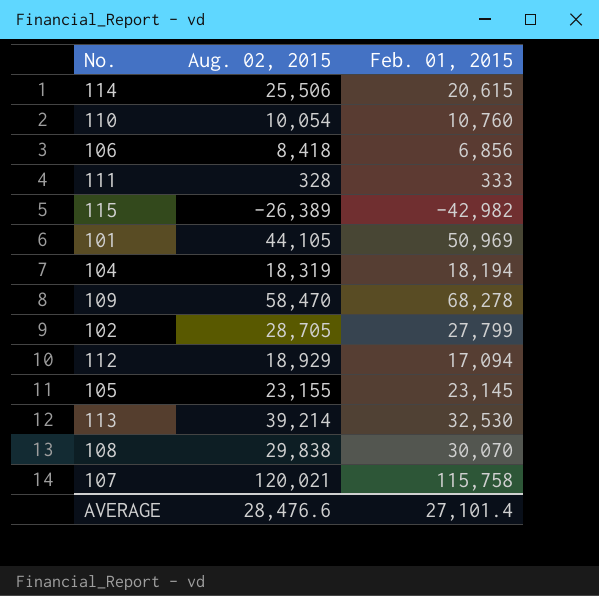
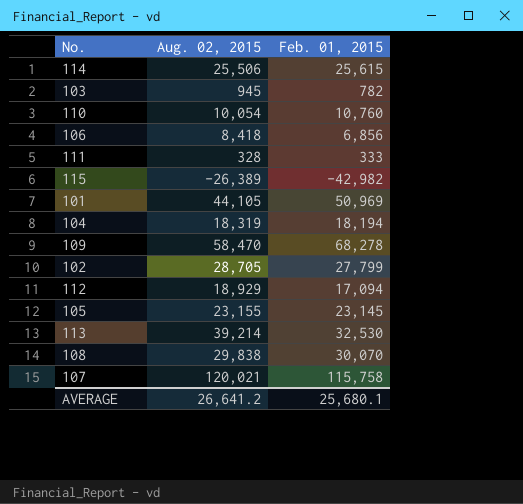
114 | Feb. 01, 2015: 20,615 -> 25,615
row 103: none -> 945 | 782
AVERAGE | Aug. 02, 2015: 28,476.6 -> 26,641.2
AVERAGE | Feb. 01, 2015: 27,101.4 -> 25,680.1

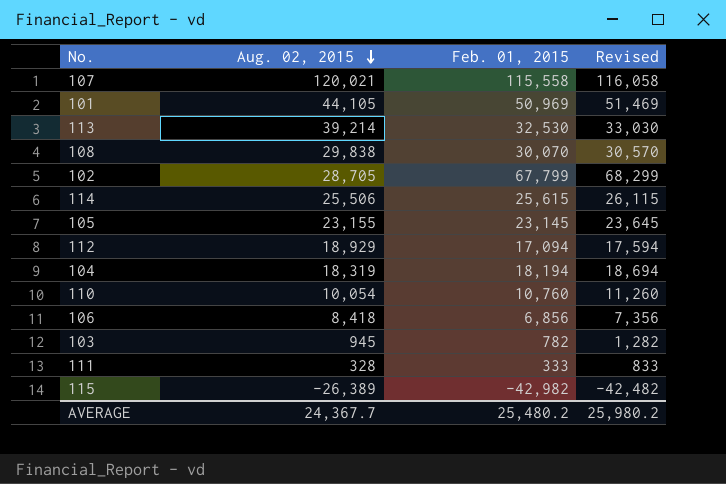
row order: none -> Aug. 02, 2015 descending
column Revised | formula: none -> [Feb. 01, 2015] + 500
row 109: 58,470 | 68,278 -> none
107 | Feb. 01, 2015: 115,758 -> 115,558
102 | Feb. 01, 2015: 27,799 -> 67,799
AVERAGE | Aug. 02, 2015: 26,641.2 -> 24,367.7
AVERAGE | Feb. 01, 2015: 25,680.1 -> 25,480.2

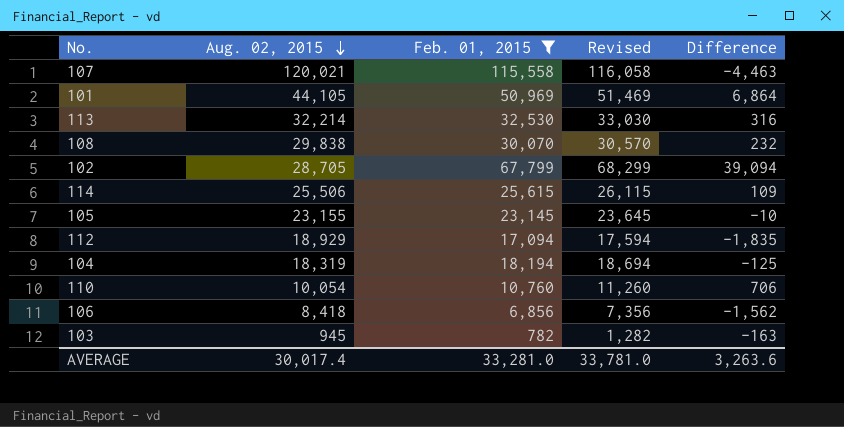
filter: none -> Feb. 01, 2015 >= 782
column Difference | formula: none -> [Feb. 01, 2015] - [Aug. 02, 2015]
113 | Aug. 02, 2015: 39,214 -> 32,214
AVERAGE | Aug. 02, 2015: 24,367.7 -> 30,017.4
AVERAGE | Feb. 01, 2015: 25,480.2 -> 33,281.0
AVERAGE | Revised: 25,980.2 -> 33,781.0

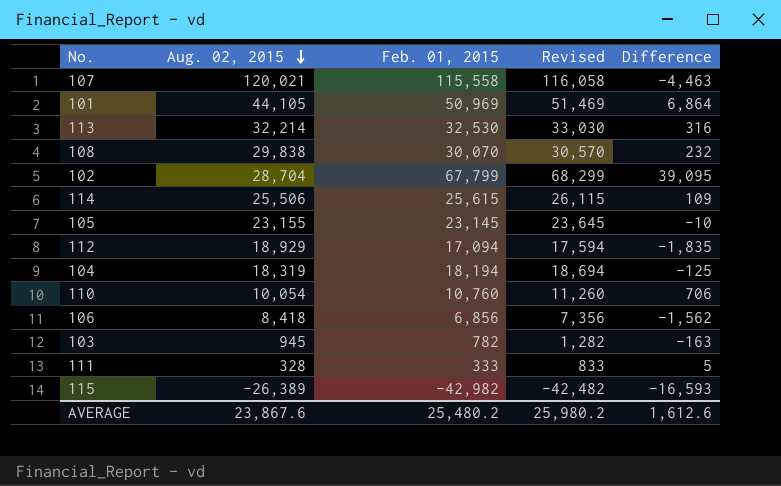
filter: Feb. 01, 2015 >= 782 -> none
102 | Aug. 02, 2015: 28,705 -> 28,704
102 | Difference: 39,094 -> 39,095
AVERAGE | Aug. 02, 2015: 30,017.4 -> 23,867.6
AVERAGE | Feb. 01, 2015: 33,281.0 -> 25,480.2
AVERAGE | Revised: 33,781.0 -> 25,980.2
AVERAGE | Difference: 3,263.6 -> 1,612.6

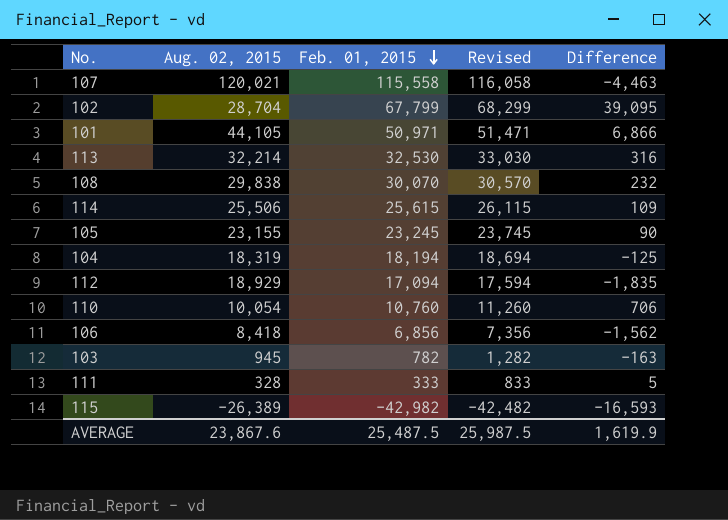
row order: Aug. 02, 2015 descending -> Feb. 01, 2015 descending
101 | Feb. 01, 2015: 50,969 -> 50,971
101 | Revised: 51,469 -> 51,471
101 | Difference: 6,864 -> 6,866
105 | Feb. 01, 2015: 23,145 -> 23,245
105 | Revised: 23,645 -> 23,745
105 | Difference: -10 -> 90
AVERAGE | Feb. 01, 2015: 25,480.2 -> 25,487.5
AVERAGE | Revised: 25,980.2 -> 25,987.5
AVERAGE | Difference: 1,612.6 -> 1,619.9

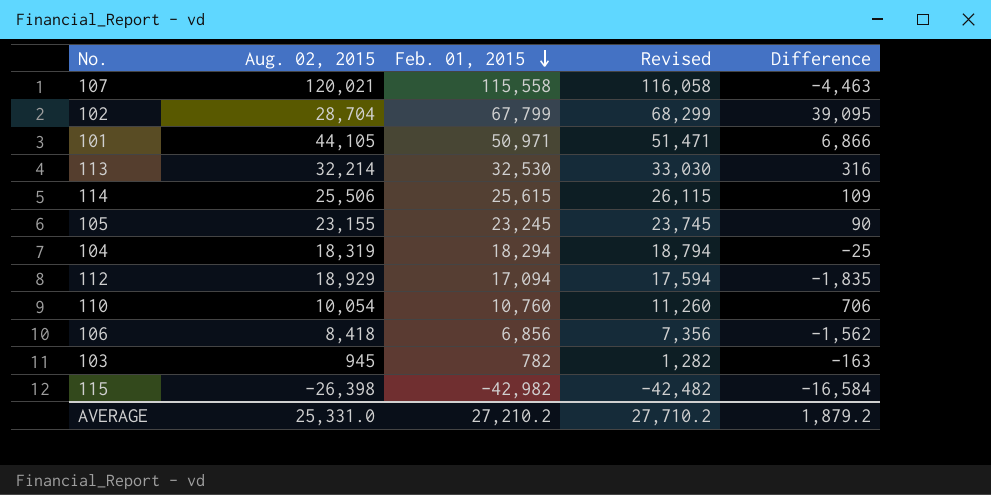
row 108: 29,838 | 30,070 | 30,570 | 232 -> none
row 111: 328 | 333 | 833 | 5 -> none
104 | Feb. 01, 2015: 18,194 -> 18,294
104 | Revised: 18,694 -> 18,794
104 | Difference: -125 -> -25
115 | Aug. 02, 2015: -26,389 -> -26,398
115 | Difference: -16,593 -> -16,584
AVERAGE | Aug. 02, 2015: 23,867.6 -> 25,331.0
AVERAGE | Feb. 01, 2015: 25,487.5 -> 27,210.2
AVERAGE | Revised: 25,987.5 -> 27,710.2
AVERAGE | Difference: 1,619.9 -> 1,879.2

